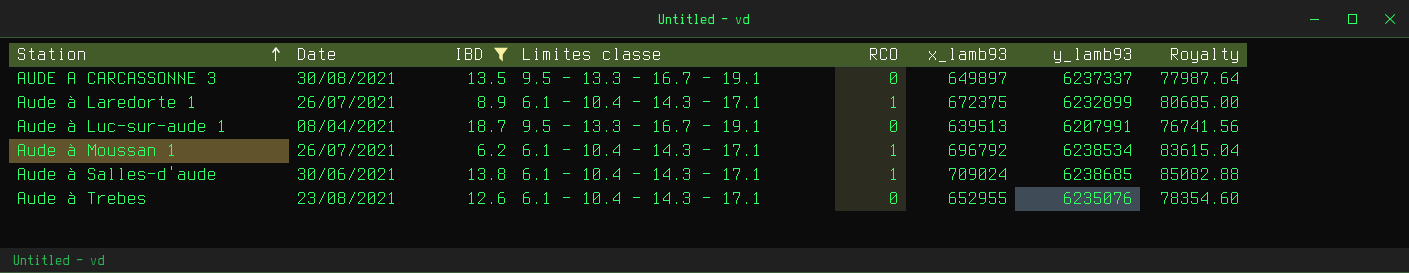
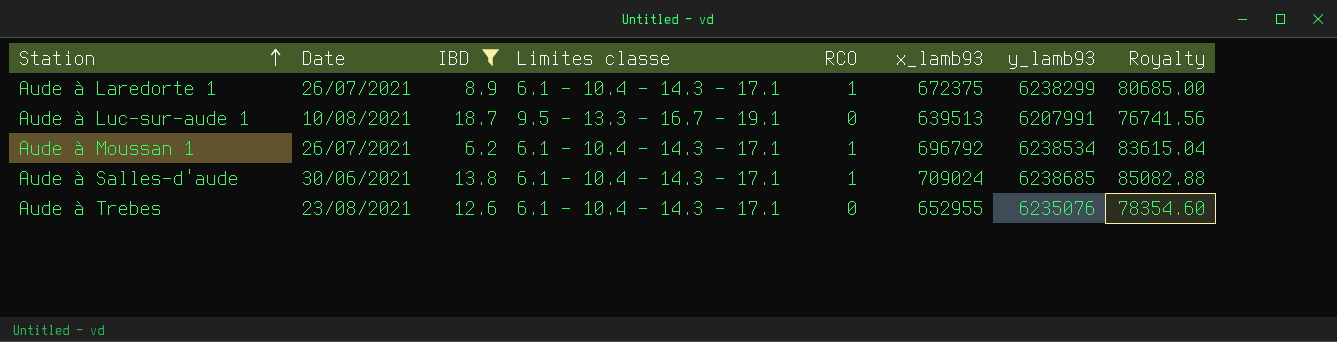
row AUDE A CARCASSONNE 3: 30/08/2021 | 13.5 | 9.5 - 13.3 - 16.7 - 19.1 | 0 | 649897 | 6237337 | 77987.64 -> none
Aude à Laredorte 1 | y_lamb93: 6232899 -> 6238299
Aude à Luc-sur-aude 1 | Date: 08/04/2021 -> 10/08/2021

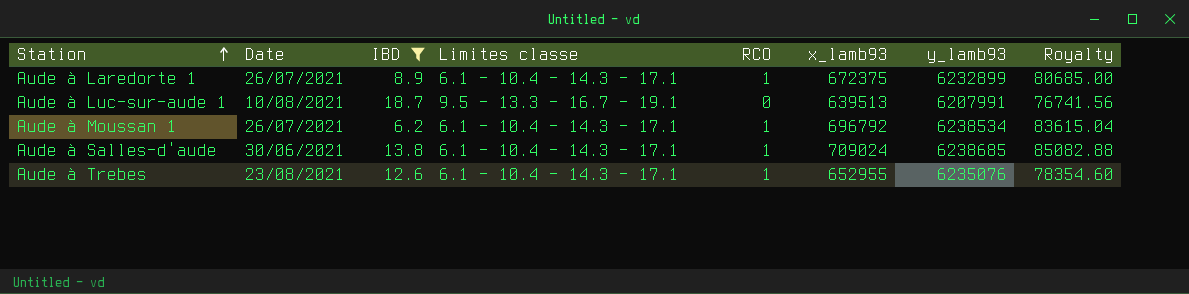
Aude à Laredorte 1 | y_lamb93: 6238299 -> 6232899
Aude à Trebes | RCO: 0 -> 1

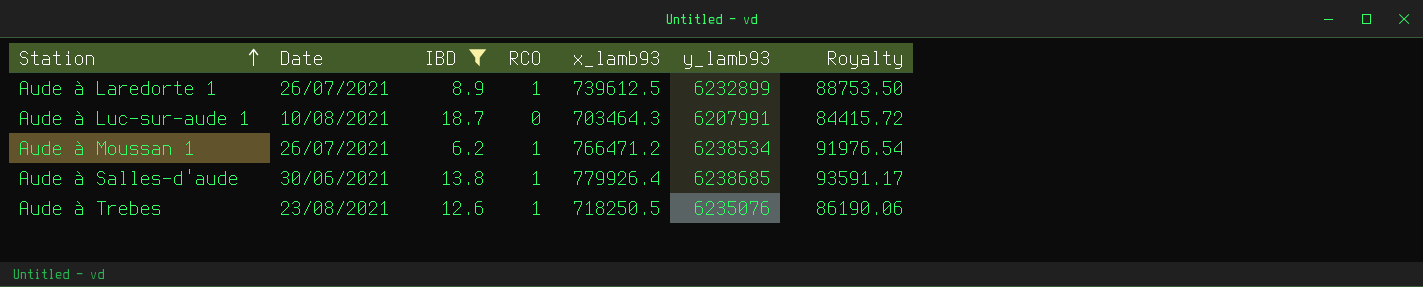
column Limites classe | position: 4 -> none
Aude à Laredorte 1 | x_lamb93: 672375 -> 739612.5
Aude à Laredorte 1 | Royalty: 80685.00 -> 88753.50
Aude à Luc-sur-aude 1 | x_lamb93: 639513 -> 703464.3
Aude à Luc-sur-aude 1 | Royalty: 76741.56 -> 84415.72
Aude à Moussan 1 | x_lamb93: 696792 -> 766471.2
Aude à Moussan 1 | Royalty: 83615.04 -> 91976.54
Aude à Salles-d'aude | x_lamb93: 709024 -> 779926.4
Aude à Salles-d'aude | Royalty: 85082.88 -> 93591.17
Aude à Trebes | x_lamb93: 652955 -> 718250.5
Aude à Trebes | Royalty: 78354.60 -> 86190.06

